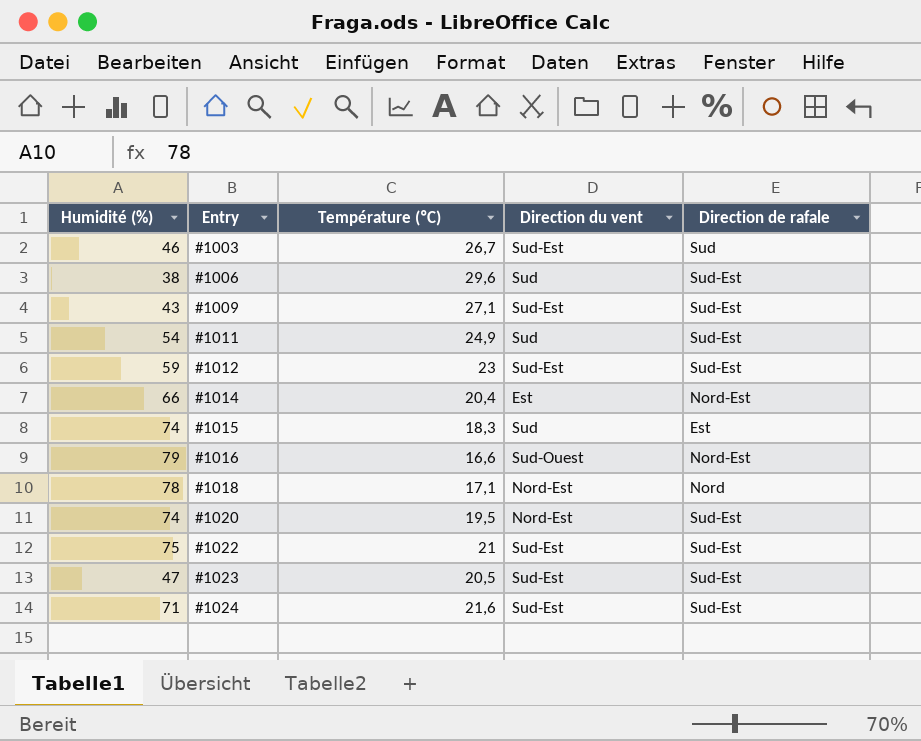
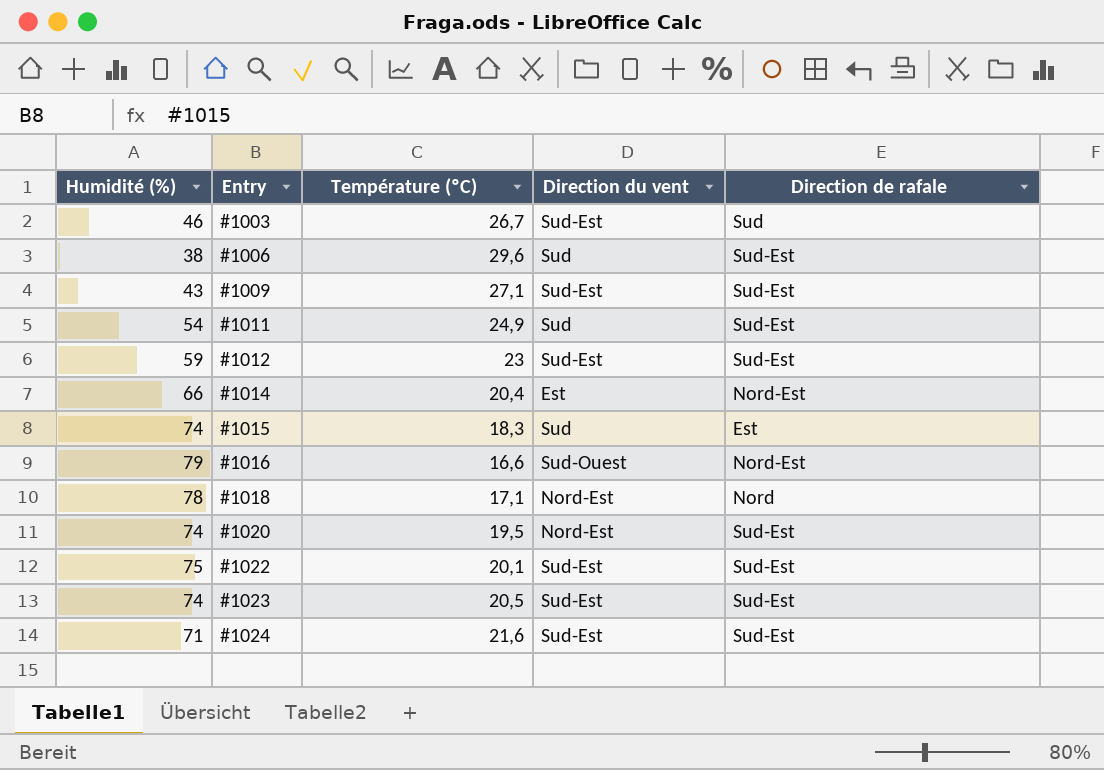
#1022 | Température (ºC): 21 -> 20,1
#1023 | Humidité (%): 47 -> 74

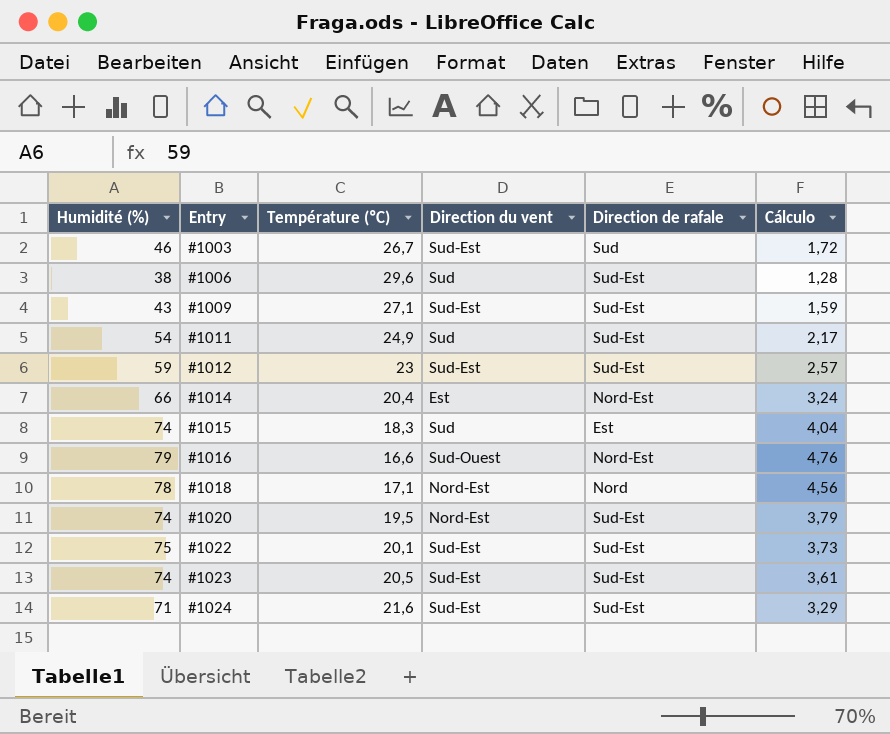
column Cálculo | formula: none -> [Humidité (%)] / [Température (ºC)]

